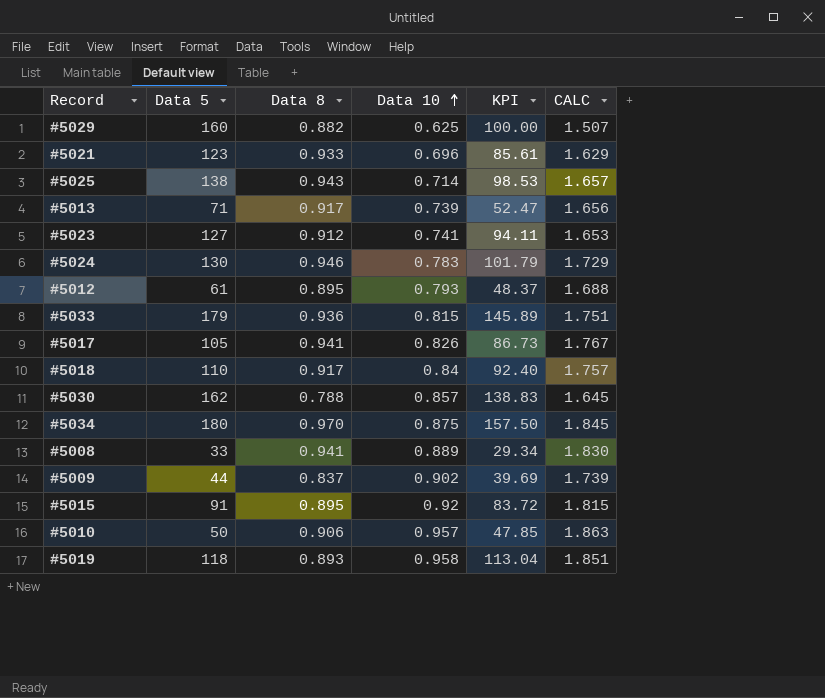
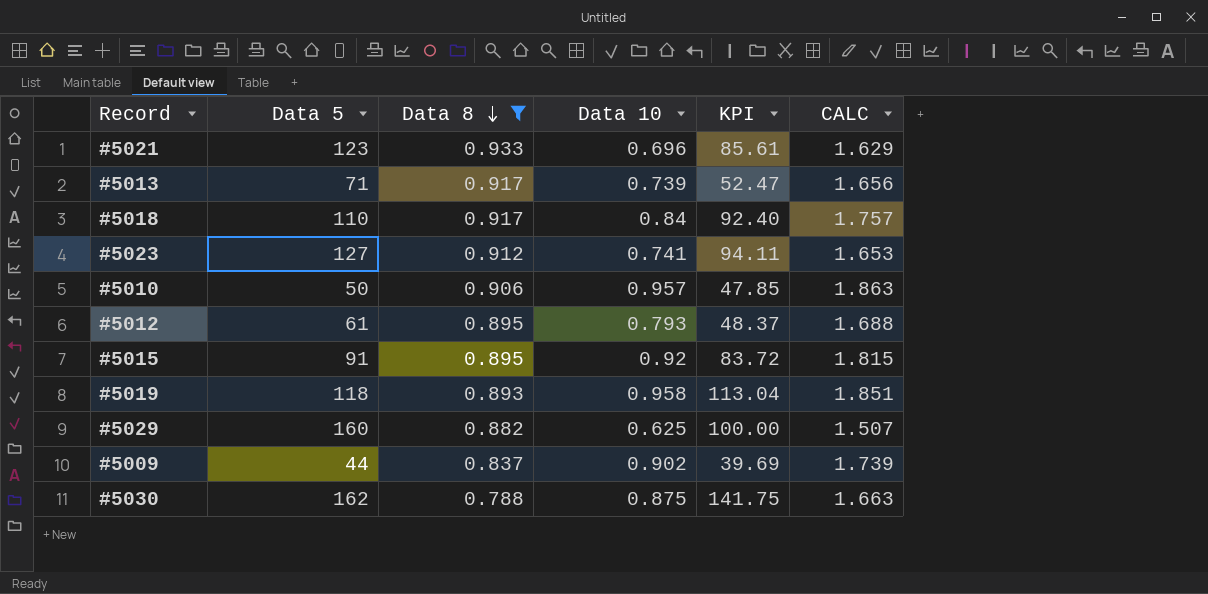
filter: none -> Data 8 <= 0.933
row order: Data 10 ascending -> Data 8 descending
#5030 | Data 10: 0.857 -> 0.875
#5030 | KPI: 138.83 -> 141.75
#5030 | CALC: 1.645 -> 1.663

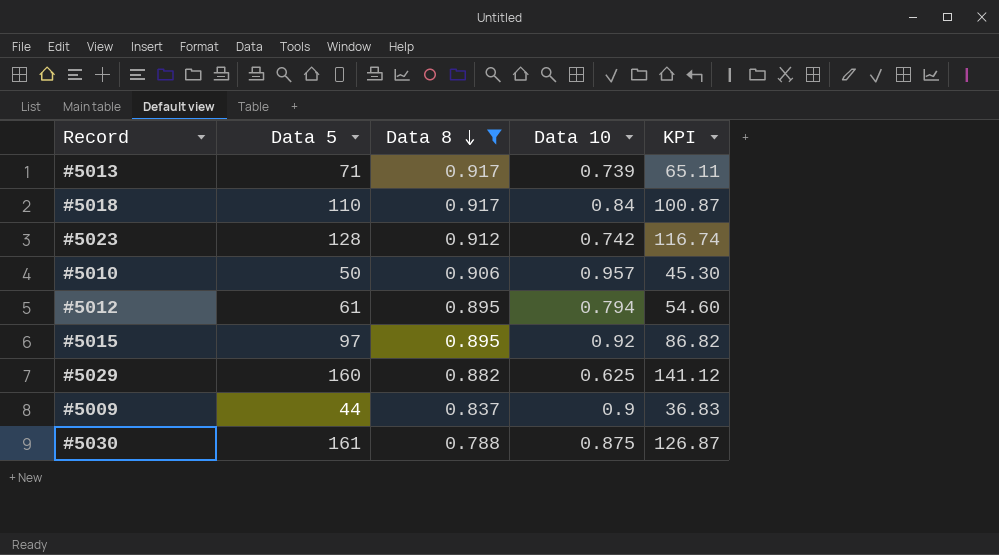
column CALC | formula: [Data 8] + [Data 10] -> none
column KPI | formula: [Data 5] * [Data 10] -> [Data 5] * [Data 8]
row #5021: 123 | 0.933 | 0.696 | 85.61 | 1.629 -> none
row #5019: 118 | 0.893 | 0.958 | 113.04 | 1.851 -> none
#5023 | Data 5: 127 -> 128
#5023 | Data 10: 0.741 -> 0.742
#5012 | Data 10: 0.793 -> 0.794
#5015 | Data 5: 91 -> 97
#5009 | Data 10: 0.902 -> 0.9
#5030 | Data 5: 162 -> 161

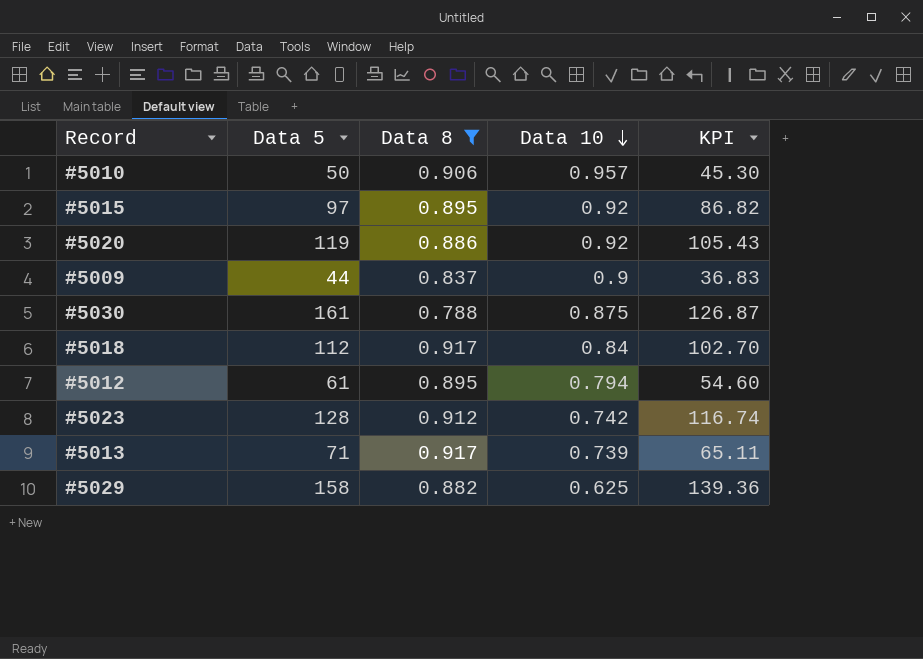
row order: Data 8 descending -> Data 10 descending
row #5020: none -> 119 | 0.886 | 0.92 | 105.43
#5018 | Data 5: 110 -> 112
#5018 | KPI: 100.87 -> 102.70
#5029 | Data 5: 160 -> 158
#5029 | KPI: 141.12 -> 139.36

